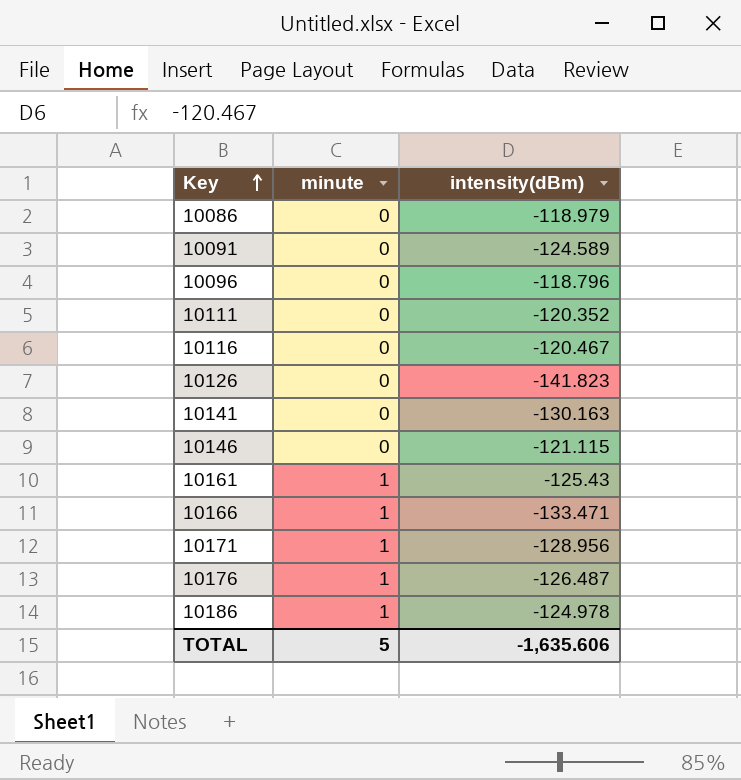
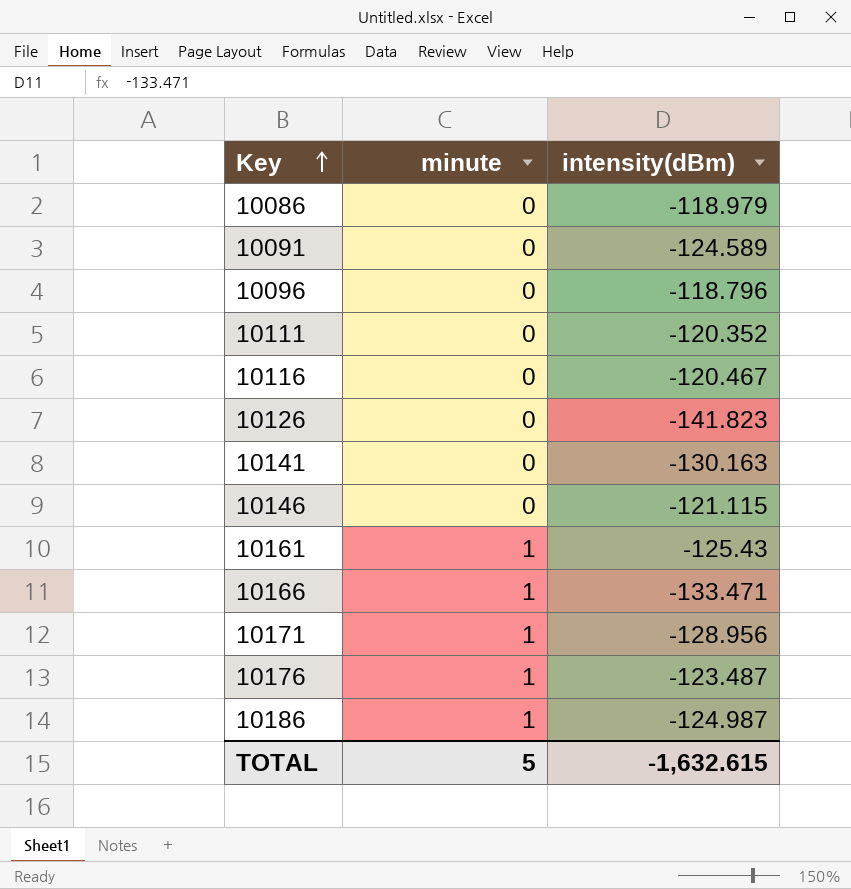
10176 | intensity(dBm): -126.487 -> -123.487
10186 | intensity(dBm): -124.978 -> -124.987
TOTAL | intensity(dBm): -1,635.606 -> -1,632.615

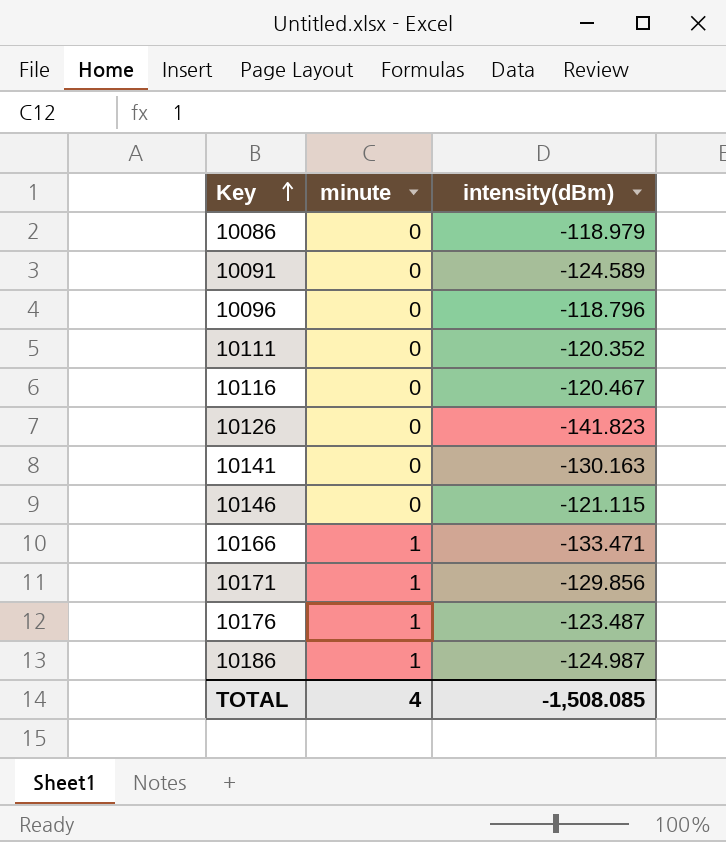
row 10161: 1 | -125.43 -> none
10171 | intensity(dBm): -128.956 -> -129.856
TOTAL | minute: 5 -> 4
TOTAL | intensity(dBm): -1,632.615 -> -1,508.085

